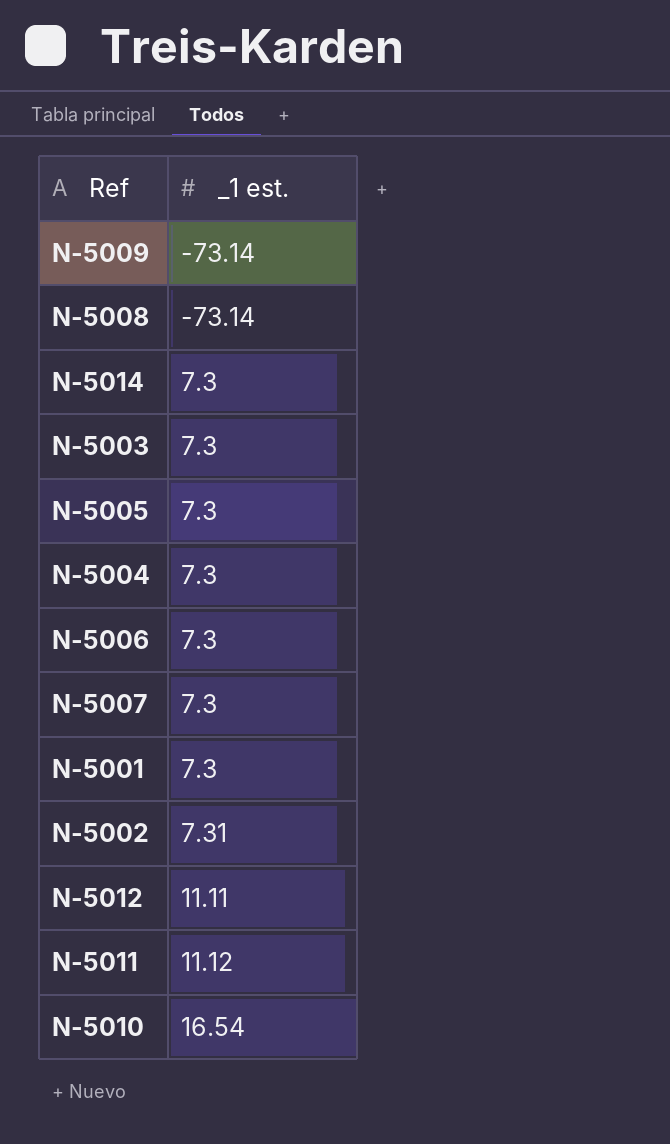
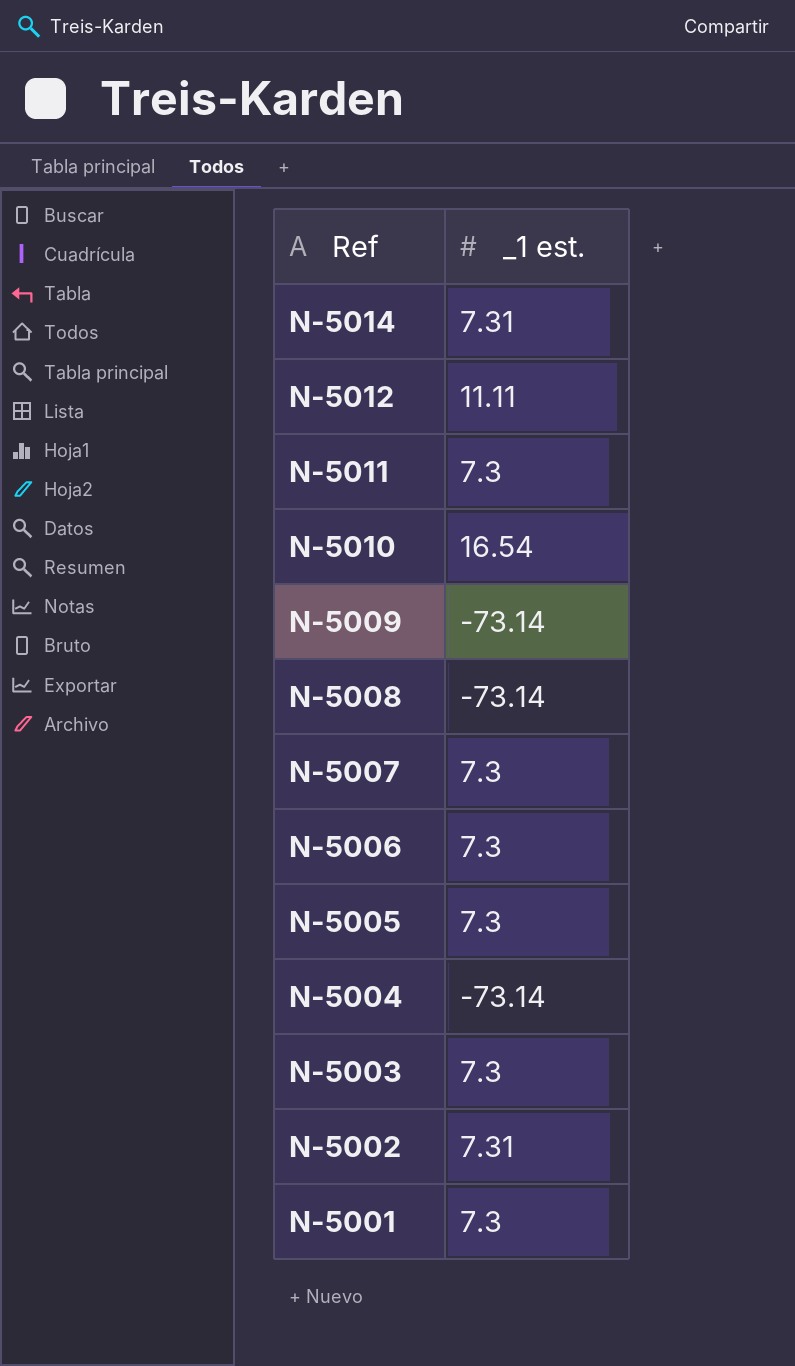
row order: _1 est. ascending -> Ref descending
N-5014 | _1 est.: 7.3 -> 7.31
N-5011 | _1 est.: 11.12 -> 7.3
N-5004 | _1 est.: 7.3 -> -73.14

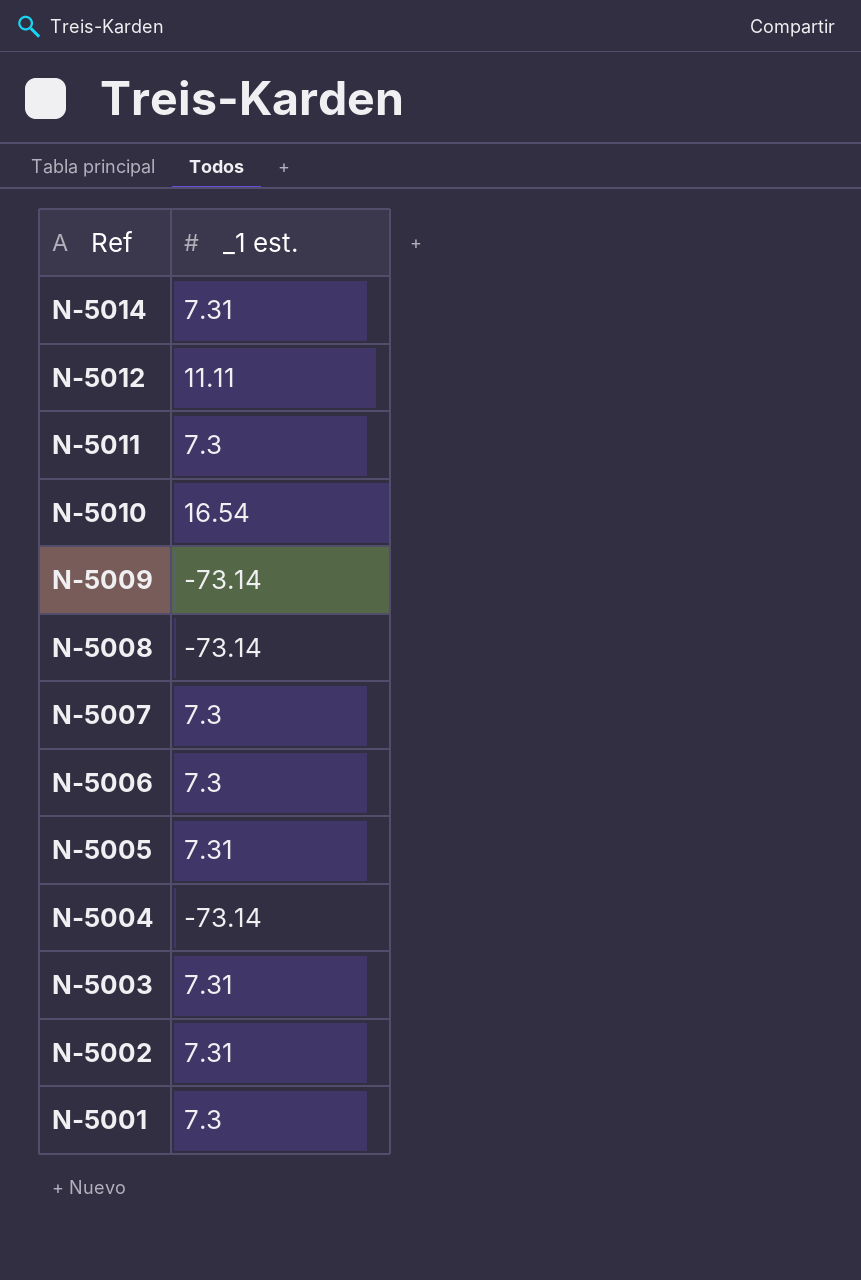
N-5005 | _1 est.: 7.3 -> 7.31
N-5003 | _1 est.: 7.3 -> 7.31

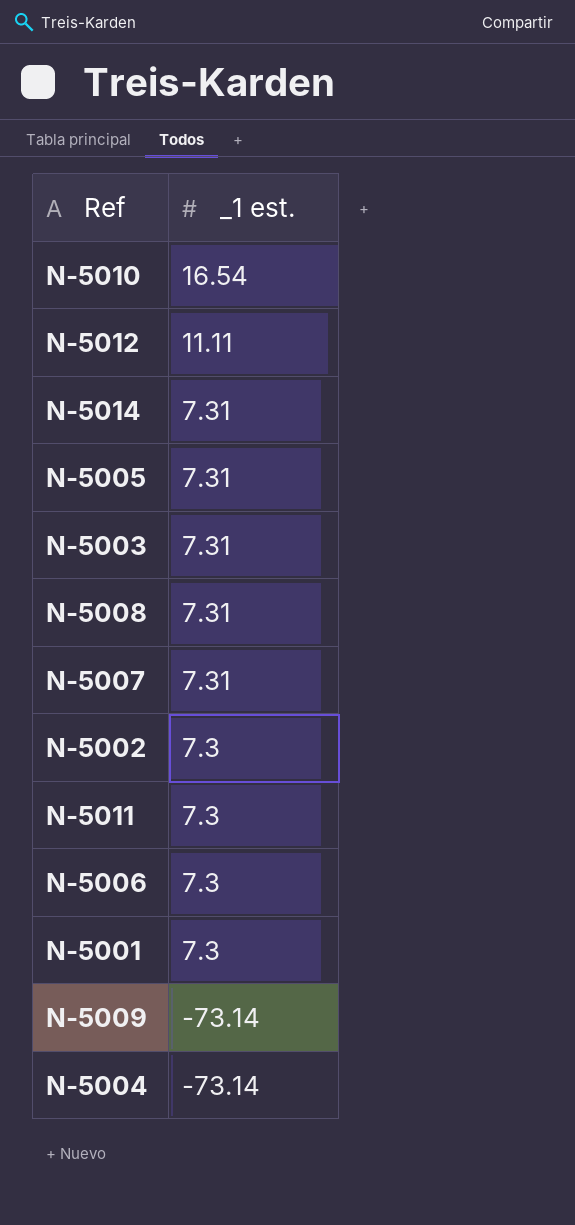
row order: Ref descending -> _1 est. descending
N-5008 | _1 est.: -73.14 -> 7.31
N-5007 | _1 est.: 7.3 -> 7.31
N-5002 | _1 est.: 7.31 -> 7.3

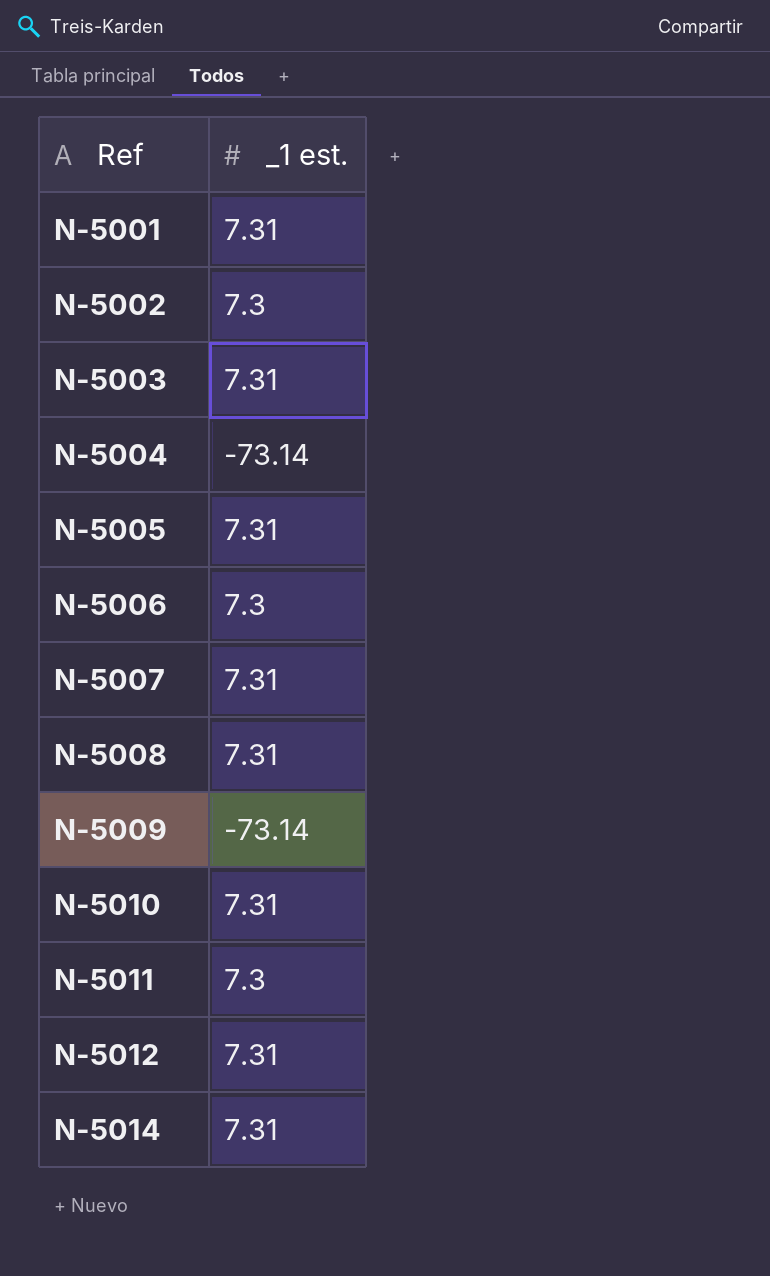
row order: _1 est. descending -> Ref ascending
N-5001 | _1 est.: 7.3 -> 7.31
N-5010 | _1 est.: 16.54 -> 7.31
N-5012 | _1 est.: 11.11 -> 7.31

